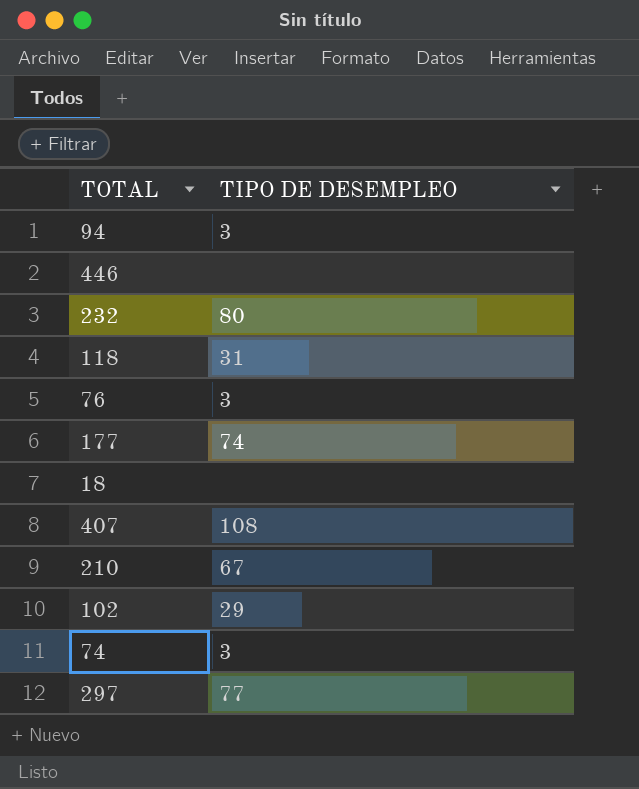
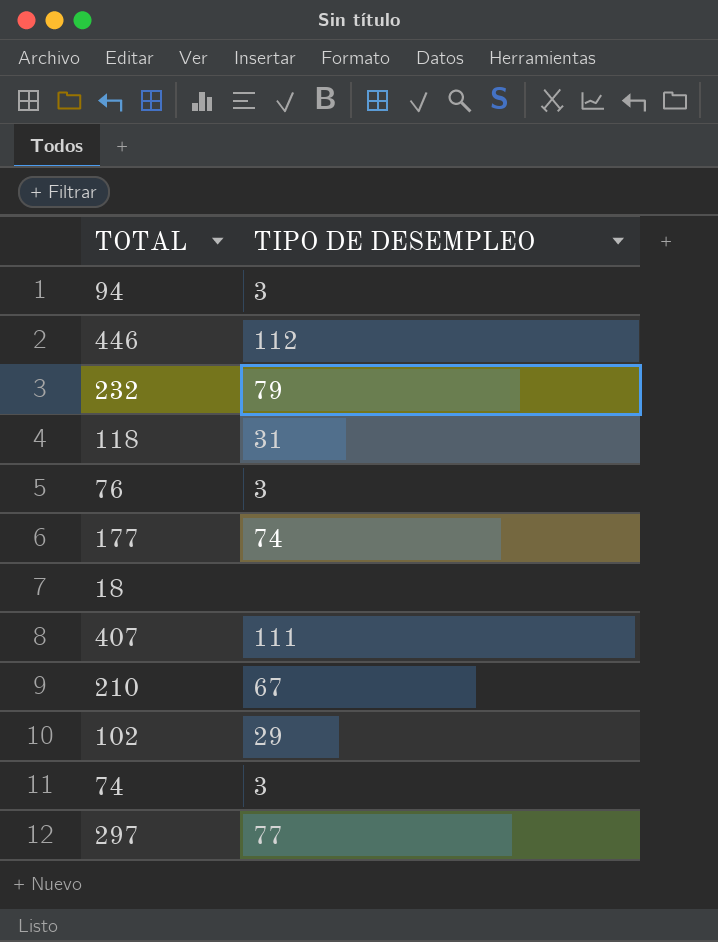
446 | TIPO DE DESEMPLEO: none -> 112
232 | TIPO DE DESEMPLEO: 80 -> 79
407 | TIPO DE DESEMPLEO: 108 -> 111

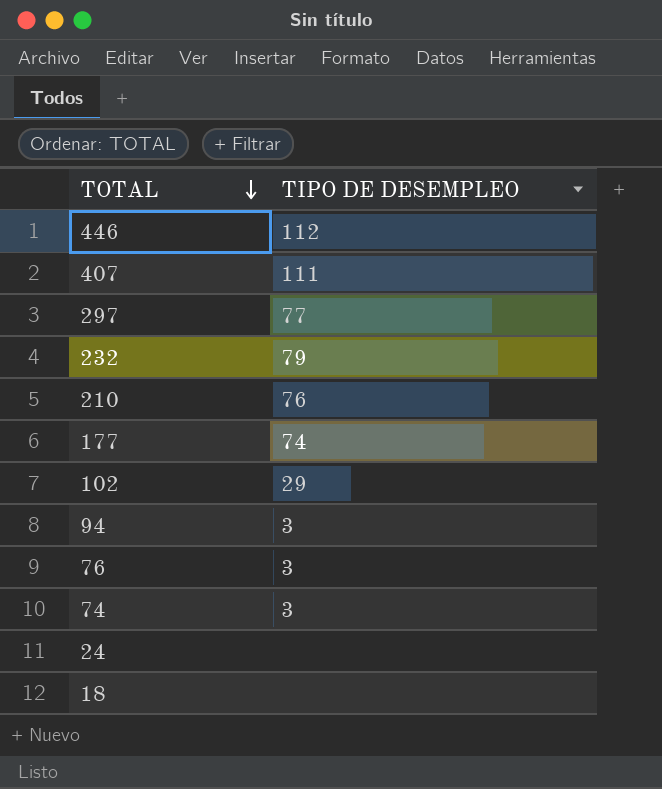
row order: none -> TOTAL descending
row 118: 31 -> none
210 | TIPO DE DESEMPLEO: 67 -> 76
row 24: none -> none

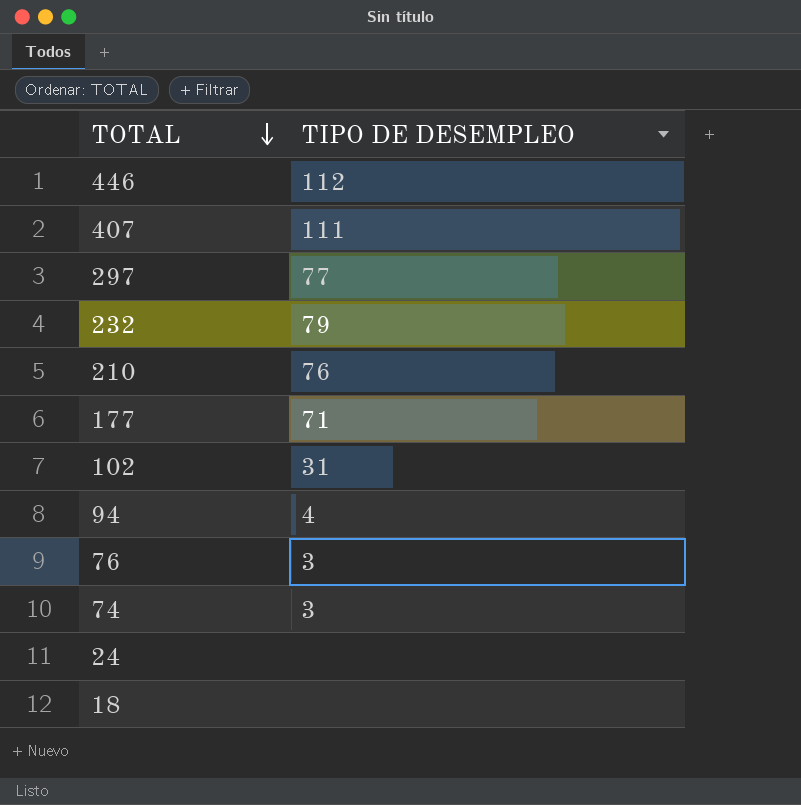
177 | TIPO DE DESEMPLEO: 74 -> 71
102 | TIPO DE DESEMPLEO: 29 -> 31
94 | TIPO DE DESEMPLEO: 3 -> 4

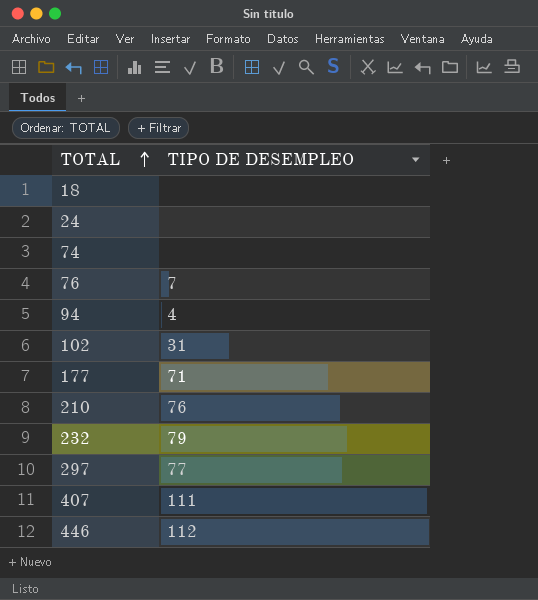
row order: TOTAL descending -> TOTAL ascending
74 | TIPO DE DESEMPLEO: 3 -> none
76 | TIPO DE DESEMPLEO: 3 -> 7

